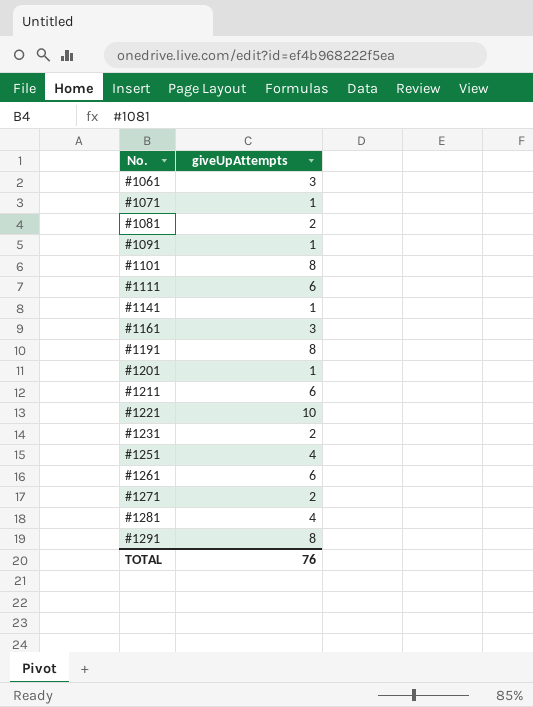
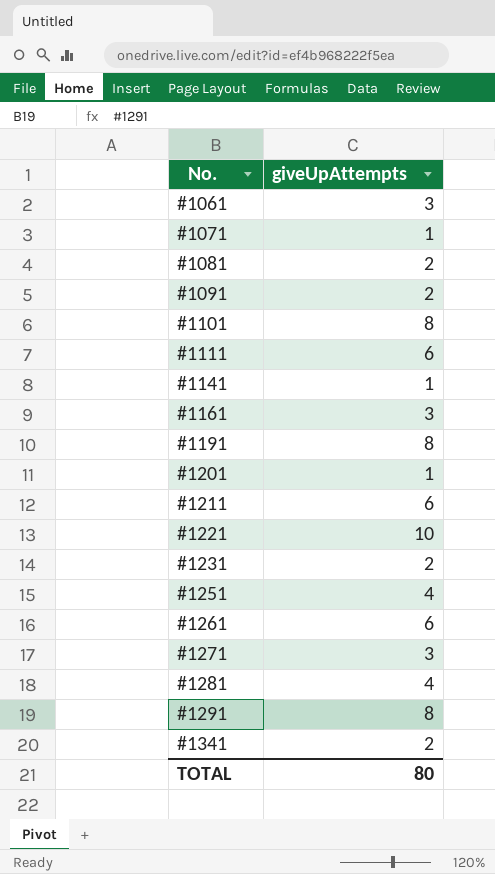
#1091 | giveUpAttempts: 1 -> 2
#1271 | giveUpAttempts: 2 -> 3
row #1341: none -> 2
TOTAL | giveUpAttempts: 76 -> 80

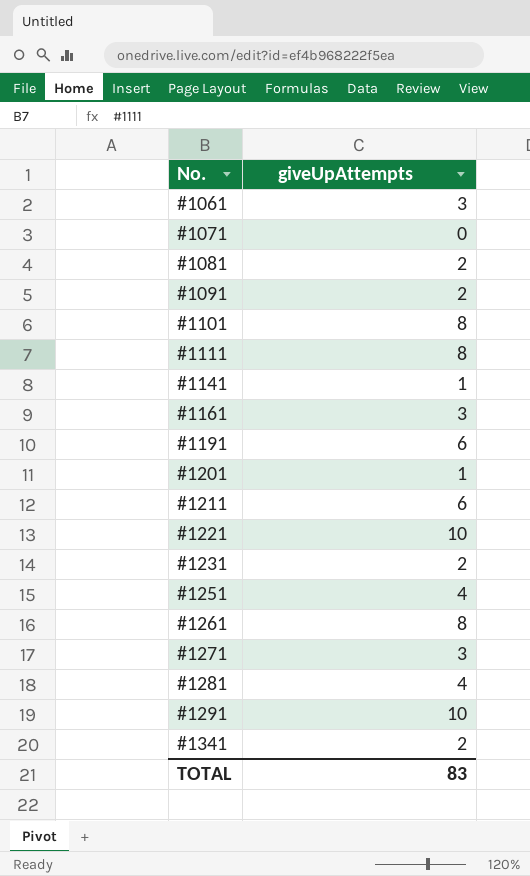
#1071 | giveUpAttempts: 1 -> 0
#1111 | giveUpAttempts: 6 -> 8
#1191 | giveUpAttempts: 8 -> 6
#1261 | giveUpAttempts: 6 -> 8
#1291 | giveUpAttempts: 8 -> 10
TOTAL | giveUpAttempts: 80 -> 83

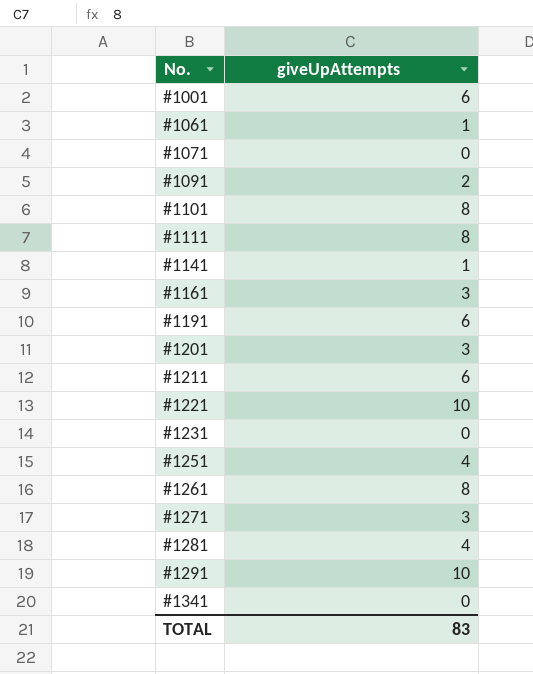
row #1081: 2 -> none
row #1001: none -> 6
#1061 | giveUpAttempts: 3 -> 1
#1201 | giveUpAttempts: 1 -> 3
#1231 | giveUpAttempts: 2 -> 0
#1341 | giveUpAttempts: 2 -> 0

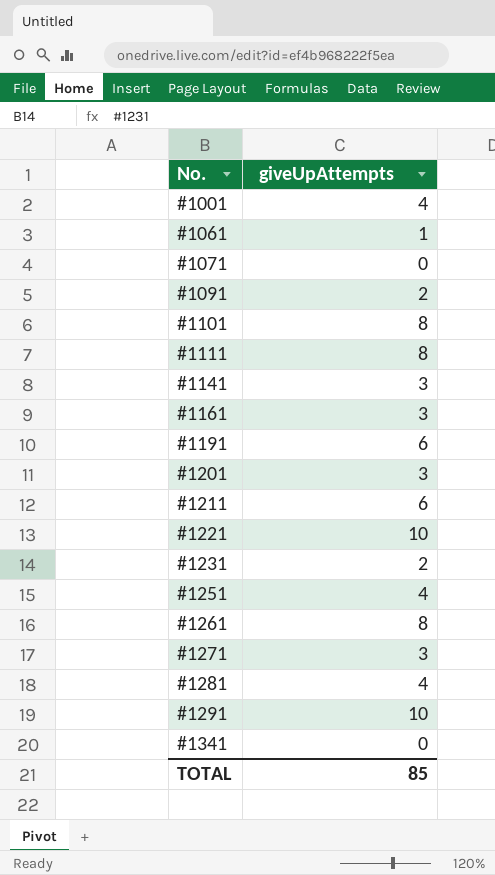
#1001 | giveUpAttempts: 6 -> 4
#1141 | giveUpAttempts: 1 -> 3
#1231 | giveUpAttempts: 0 -> 2
TOTAL | giveUpAttempts: 83 -> 85

